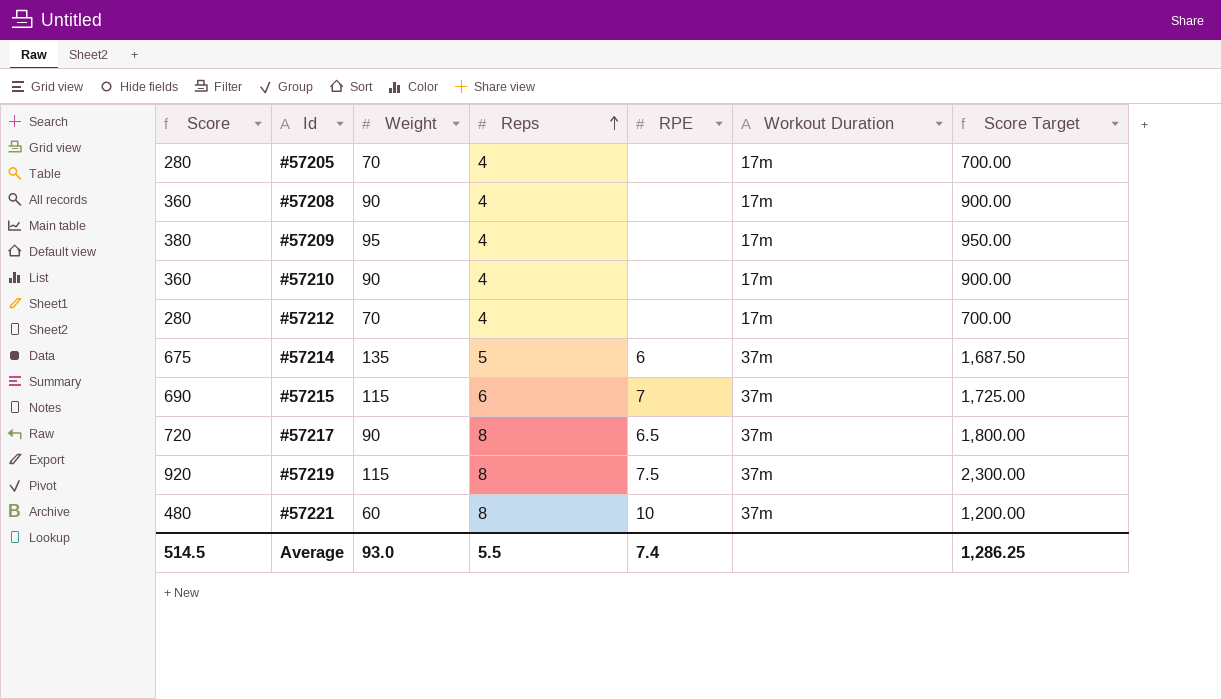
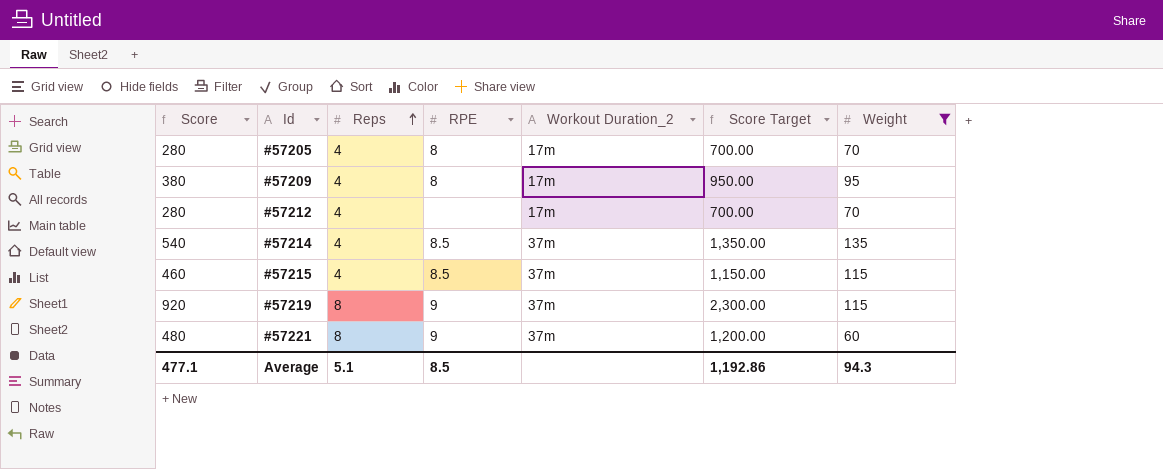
filter: none -> Weight != 90
column name: Workout Duration -> Workout Duration_2
column Weight | position: 3 -> 7
#57205 | RPE: none -> 8
#57209 | RPE: none -> 8
#57214 | Score: 675 -> 540
#57214 | Reps: 5 -> 4
#57214 | RPE: 6 -> 8.5
#57214 | Score Target: 1,687.50 -> 1,350.00
#57215 | Score: 690 -> 460
#57215 | Reps: 6 -> 4
#57215 | RPE: 7 -> 8.5
#57215 | Score Target: 1,725.00 -> 1,150.00
#57219 | RPE: 7.5 -> 9
#57221 | RPE: 10 -> 9
Average | Score: 514.5 -> 477.1
Average | Reps: 5.5 -> 5.1
Average | RPE: 7.4 -> 8.5
Average | Score Target: 1,286.25 -> 1,192.86
Average | Weight: 93.0 -> 94.3

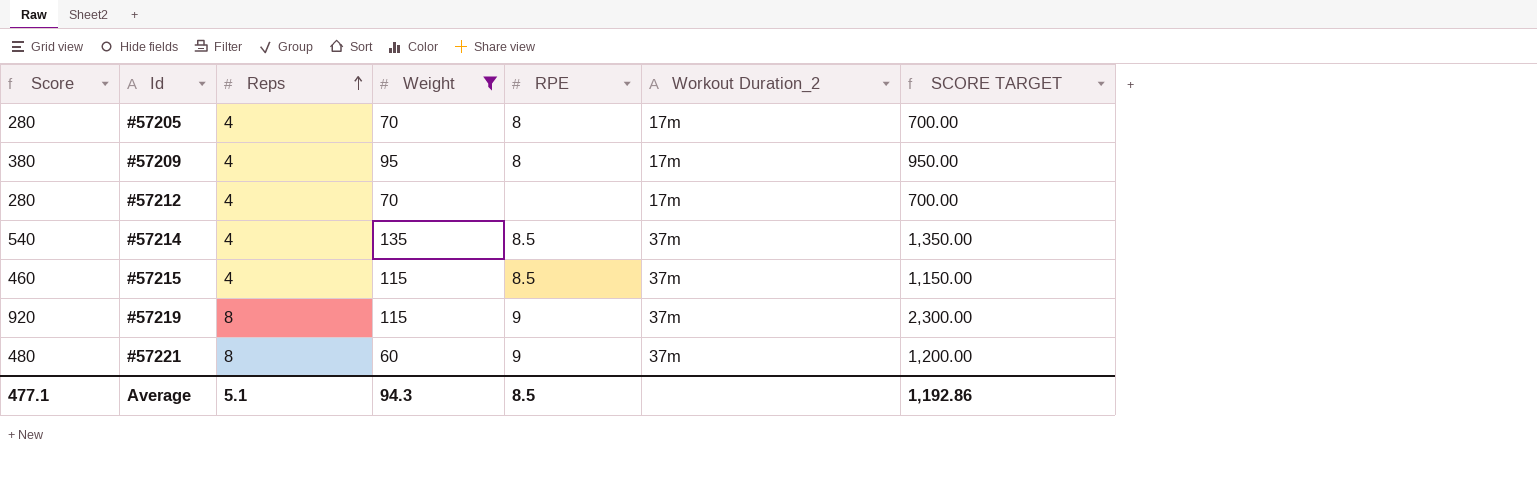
column Weight | position: 7 -> 4
column name: Score Target -> SCORE TARGET

